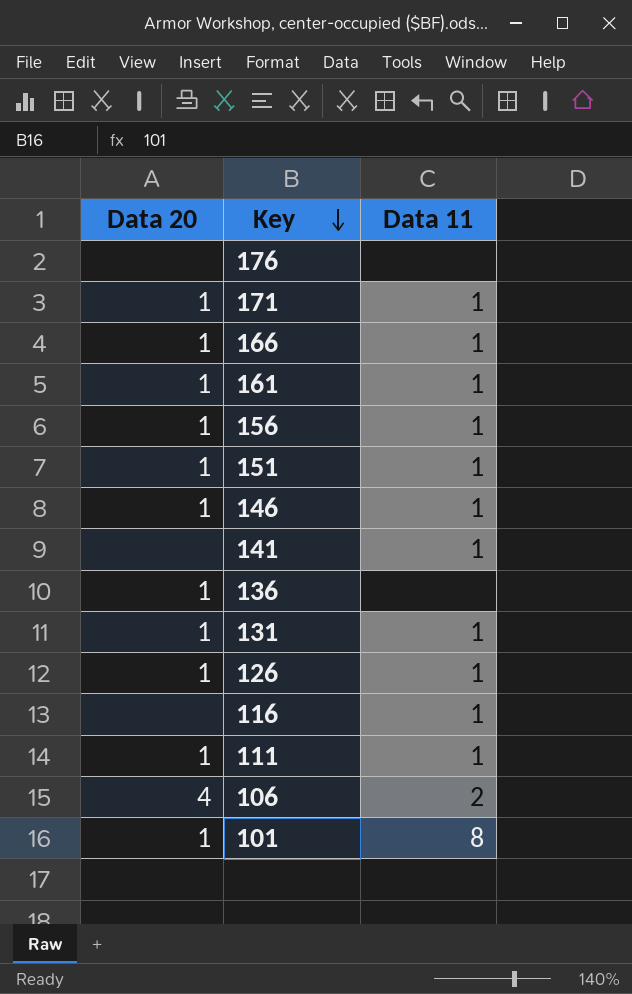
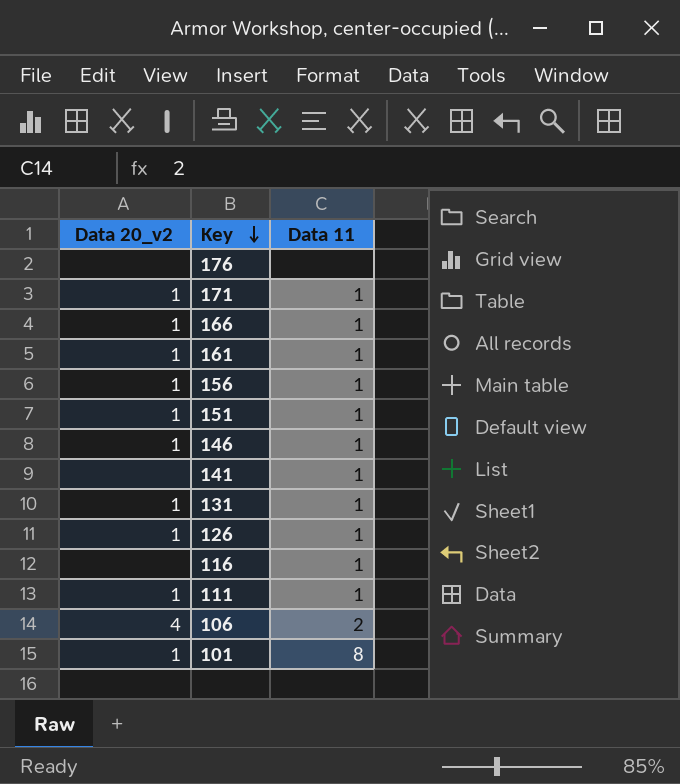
column name: Data 20 -> Data 20_v2
row 136: 1 | none -> none

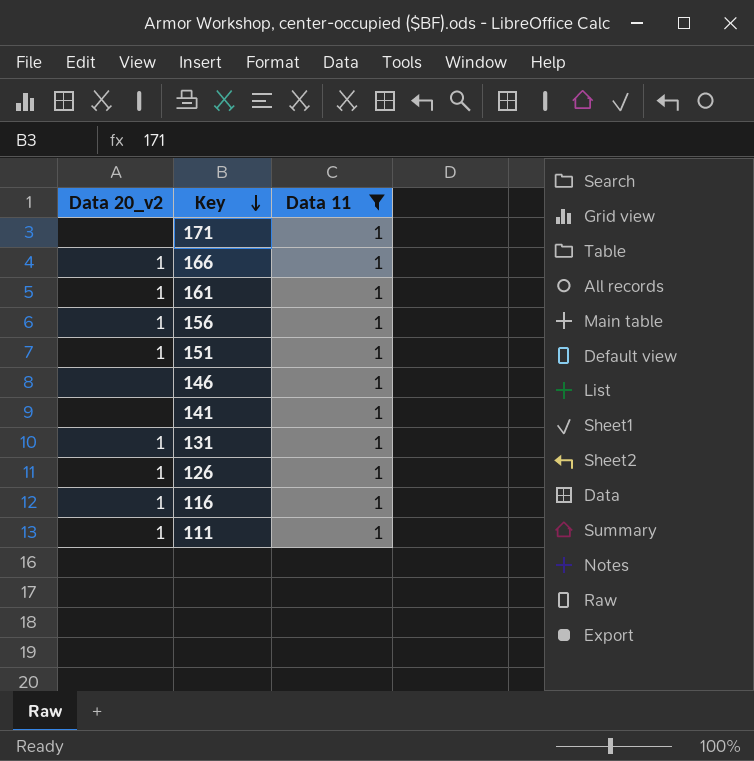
filter: none -> Data 11 = 1
171 | Data 20_v2: 1 -> none
146 | Data 20_v2: 1 -> none
116 | Data 20_v2: none -> 1

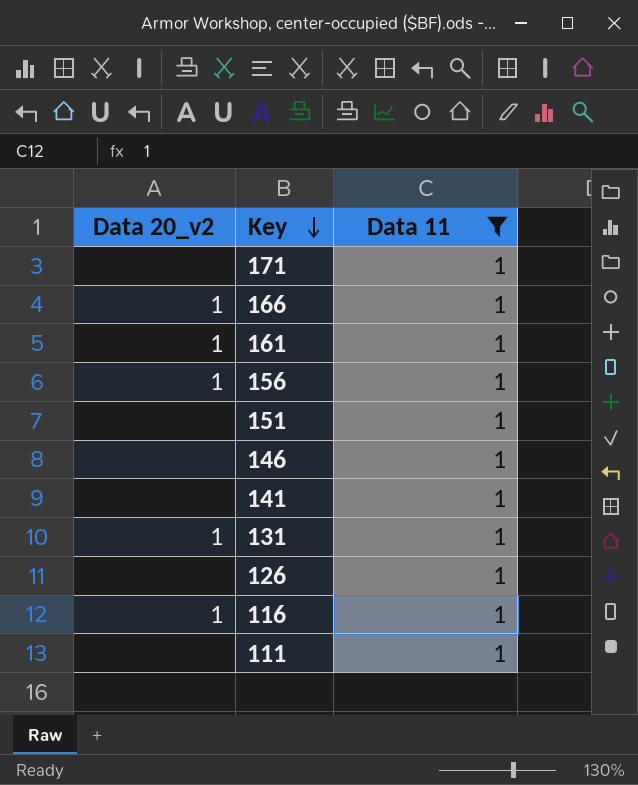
151 | Data 20_v2: 1 -> none
126 | Data 20_v2: 1 -> none
111 | Data 20_v2: 1 -> none

